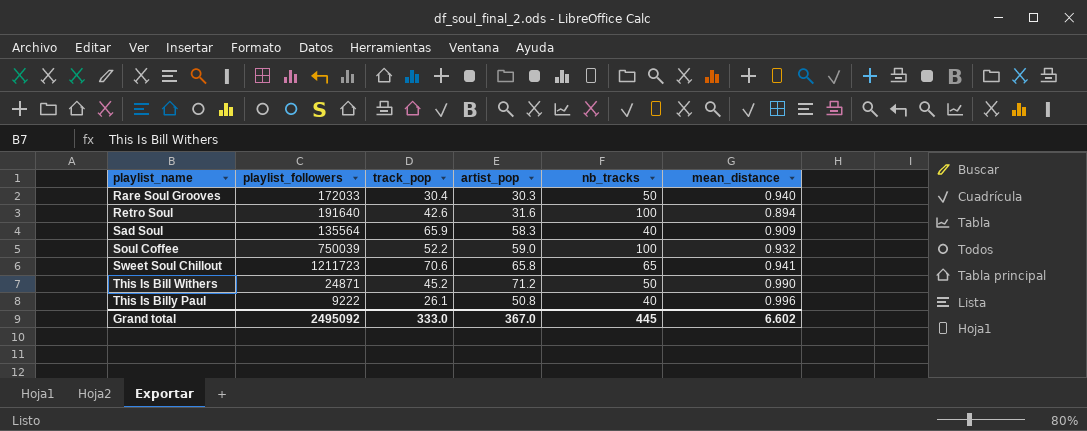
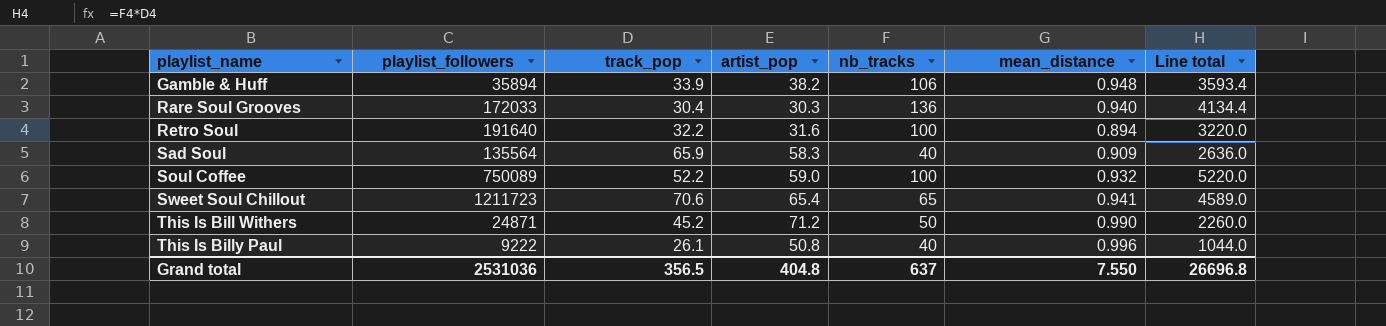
column Line total | formula: none -> [track_pop] * [nb_tracks]
row Gamble & Huff: none -> 35894 | 33.9 | 38.2 | 106 | 0.948 | 3593.4
Rare Soul Grooves | nb_tracks: 50 -> 136
Retro Soul | track_pop: 42.6 -> 32.2
Soul Coffee | playlist_followers: 750039 -> 750089
Sweet Soul Chillout | artist_pop: 65.8 -> 65.4
Grand total | playlist_followers: 2495092 -> 2531036
Grand total | track_pop: 333.0 -> 356.5
Grand total | artist_pop: 367.0 -> 404.8
Grand total | nb_tracks: 445 -> 637
Grand total | mean_distance: 6.602 -> 7.550

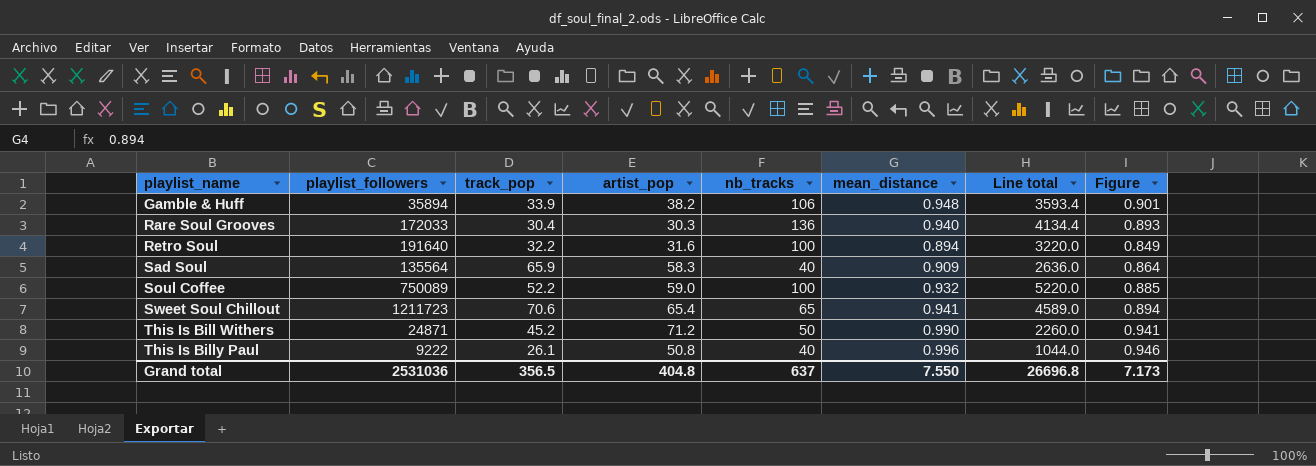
column Figure | formula: none -> [mean_distance] * 0.95

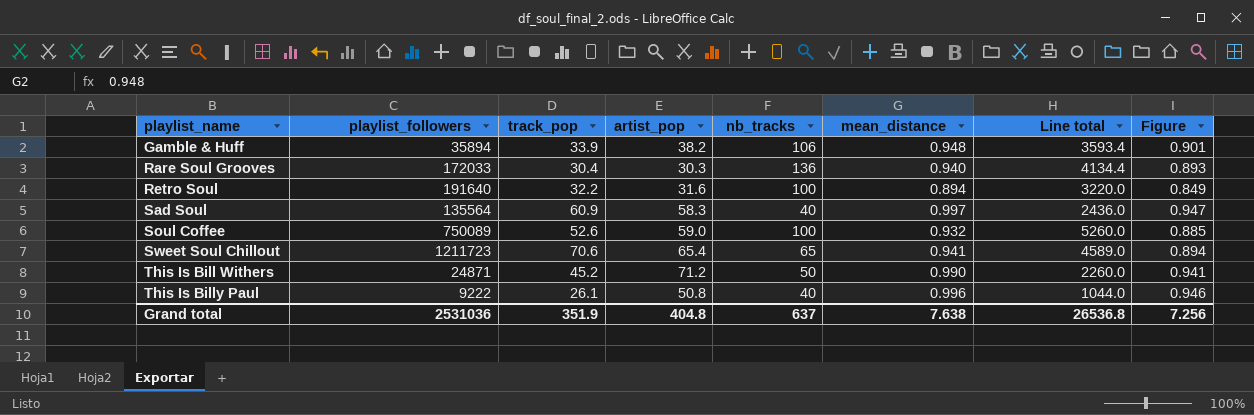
Sad Soul | track_pop: 65.9 -> 60.9
Sad Soul | mean_distance: 0.909 -> 0.997
Sad Soul | Line total: 2636.0 -> 2436.0
Sad Soul | Figure: 0.864 -> 0.947
Soul Coffee | track_pop: 52.2 -> 52.6
Soul Coffee | Line total: 5220.0 -> 5260.0
Grand total | track_pop: 356.5 -> 351.9
Grand total | mean_distance: 7.550 -> 7.638
Grand total | Line total: 26696.8 -> 26536.8
Grand total | Figure: 7.173 -> 7.256

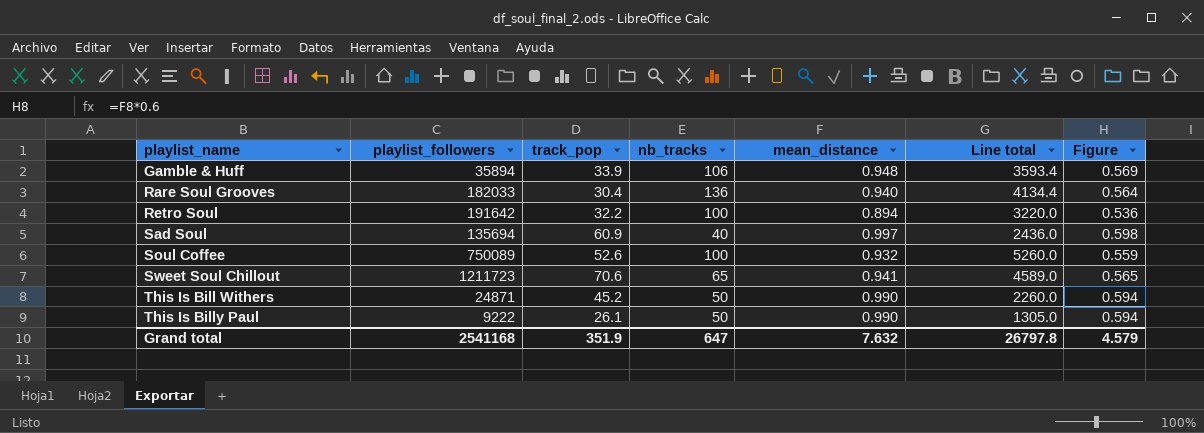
column artist_pop | position: 4 -> none
column Figure | formula: [mean_distance] * 0.95 -> [mean_distance] * 0.6
Rare Soul Grooves | playlist_followers: 172033 -> 182033
Retro Soul | playlist_followers: 191640 -> 191642
Sad Soul | playlist_followers: 135564 -> 135694
This Is Billy Paul | nb_tracks: 40 -> 50
This Is Billy Paul | mean_distance: 0.996 -> 0.990
This Is Billy Paul | Line total: 1044.0 -> 1305.0
Grand total | playlist_followers: 2531036 -> 2541168
Grand total | nb_tracks: 637 -> 647
Grand total | mean_distance: 7.638 -> 7.632
Grand total | Line total: 26536.8 -> 26797.8
Grand total | Figure: 7.256 -> 4.579

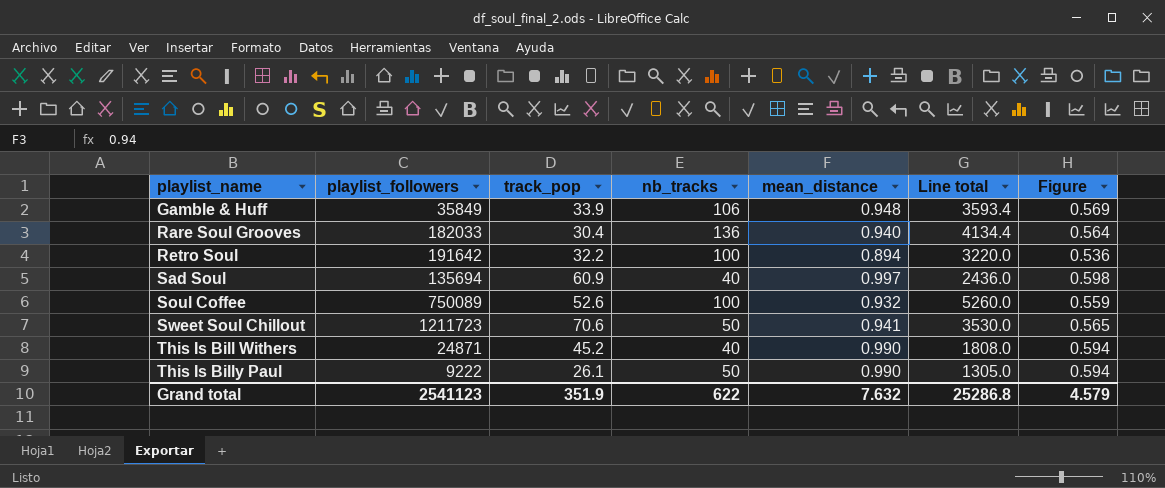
Gamble & Huff | playlist_followers: 35894 -> 35849
Sweet Soul Chillout | nb_tracks: 65 -> 50
Sweet Soul Chillout | Line total: 4589.0 -> 3530.0
This Is Bill Withers | nb_tracks: 50 -> 40
This Is Bill Withers | Line total: 2260.0 -> 1808.0
Grand total | playlist_followers: 2541168 -> 2541123
Grand total | nb_tracks: 647 -> 622
Grand total | Line total: 26797.8 -> 25286.8

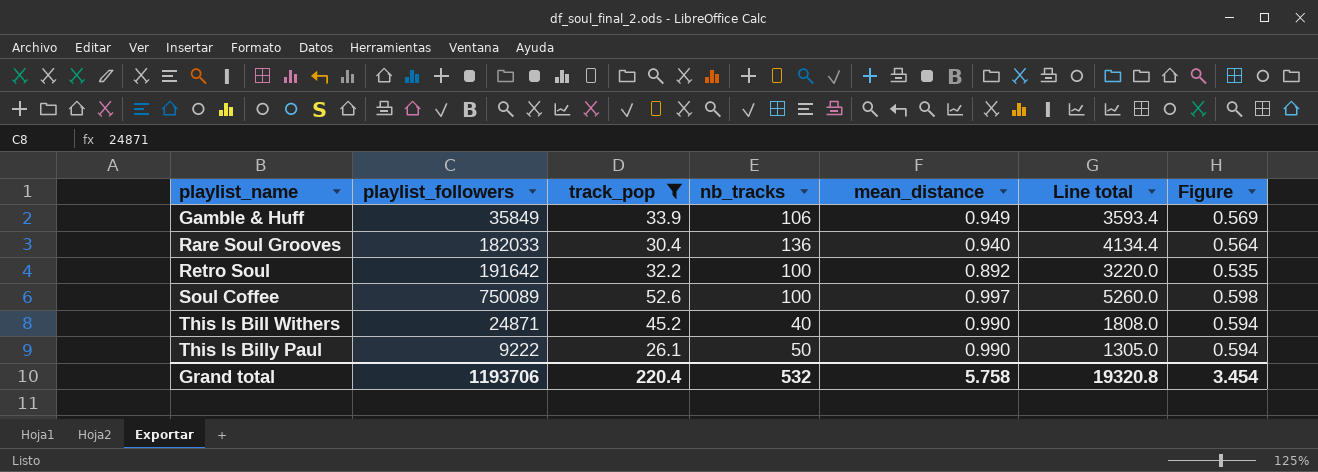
filter: none -> track_pop <= 52.6
Gamble & Huff | mean_distance: 0.948 -> 0.949
Retro Soul | mean_distance: 0.894 -> 0.892
Retro Soul | Figure: 0.536 -> 0.535
Soul Coffee | mean_distance: 0.932 -> 0.997
Soul Coffee | Figure: 0.559 -> 0.598
Grand total | playlist_followers: 2541123 -> 1193706
Grand total | track_pop: 351.9 -> 220.4
Grand total | nb_tracks: 622 -> 532
Grand total | mean_distance: 7.632 -> 5.758
Grand total | Line total: 25286.8 -> 19320.8
Grand total | Figure: 4.579 -> 3.454

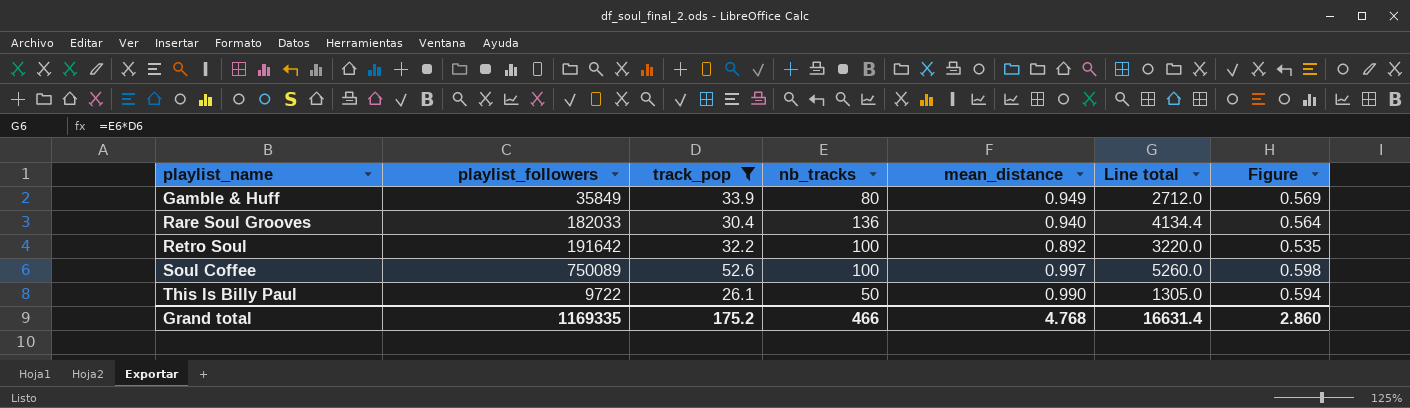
row This Is Bill Withers: 24871 | 45.2 | 40 | 0.990 | 1808.0 | 0.594 -> none
Gamble & Huff | nb_tracks: 106 -> 80
Gamble & Huff | Line total: 3593.4 -> 2712.0
This Is Billy Paul | playlist_followers: 9222 -> 9722
Grand total | playlist_followers: 1193706 -> 1169335
Grand total | track_pop: 220.4 -> 175.2
Grand total | nb_tracks: 532 -> 466
Grand total | mean_distance: 5.758 -> 4.768
Grand total | Line total: 19320.8 -> 16631.4
Grand total | Figure: 3.454 -> 2.860

